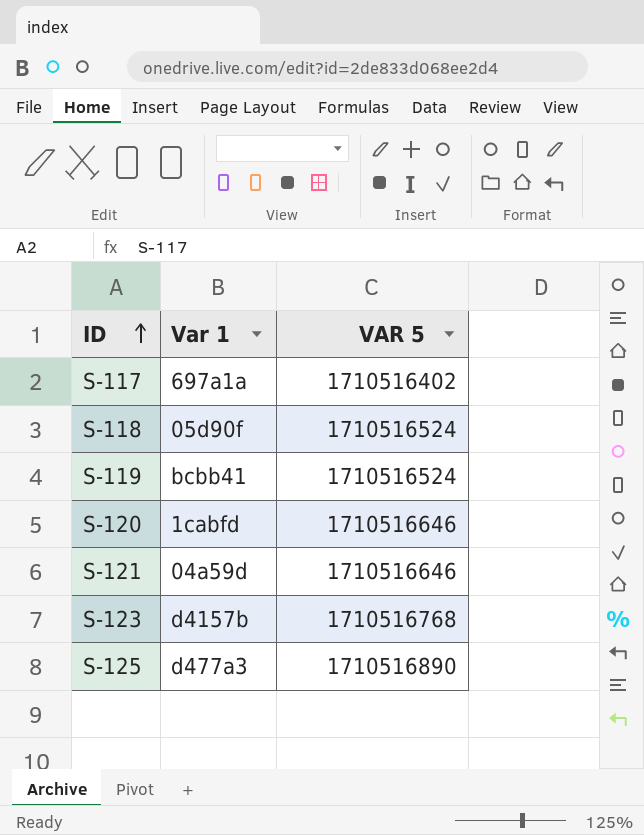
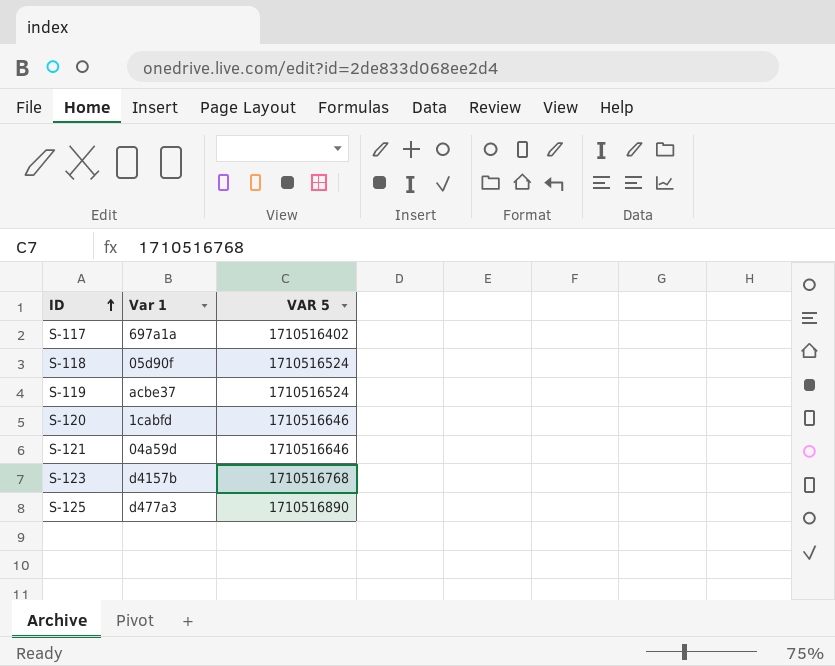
S-119 | Var 1: bcbb41 -> acbe37

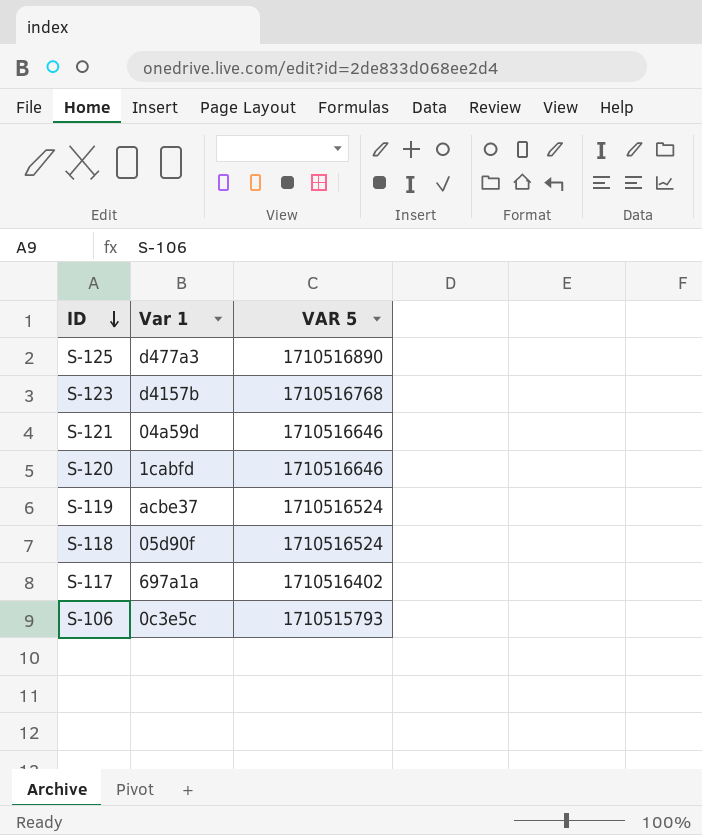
row order: ID ascending -> ID descending
row S-106: none -> 0c3e5c | 1710515793

